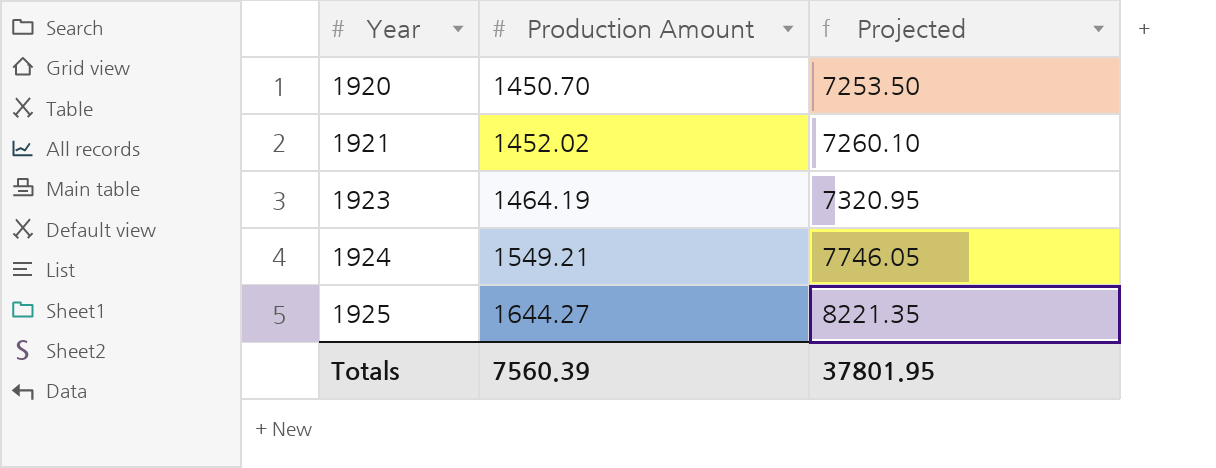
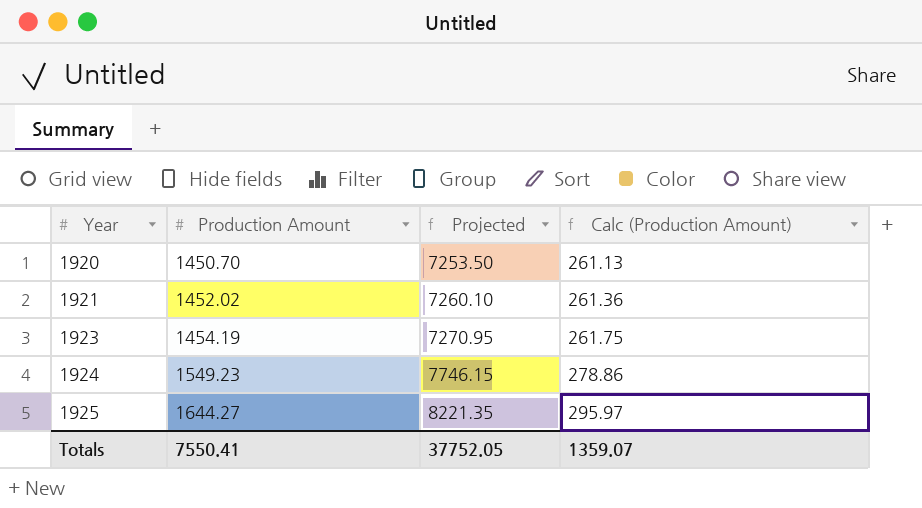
column Calc (Production Amount) | formula: none -> [Production Amount] * 0.18
1923 | Production Amount: 1464.19 -> 1454.19
1923 | Projected: 7320.95 -> 7270.95
1924 | Production Amount: 1549.21 -> 1549.23
1924 | Projected: 7746.05 -> 7746.15
Totals | Production Amount: 7560.39 -> 7550.41
Totals | Projected: 37801.95 -> 37752.05

